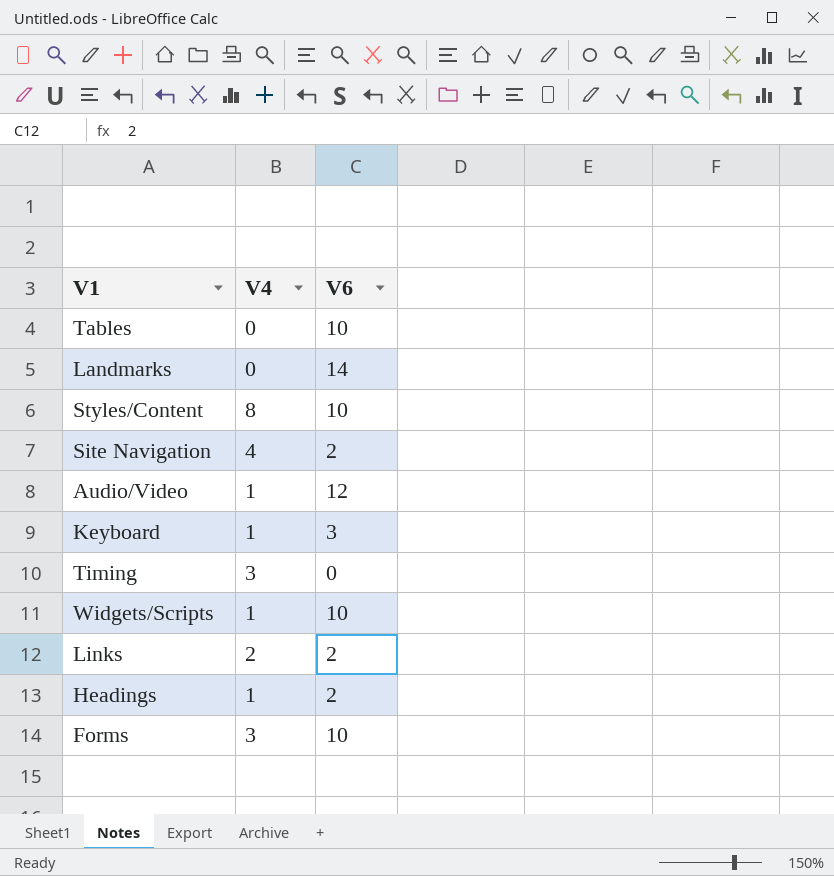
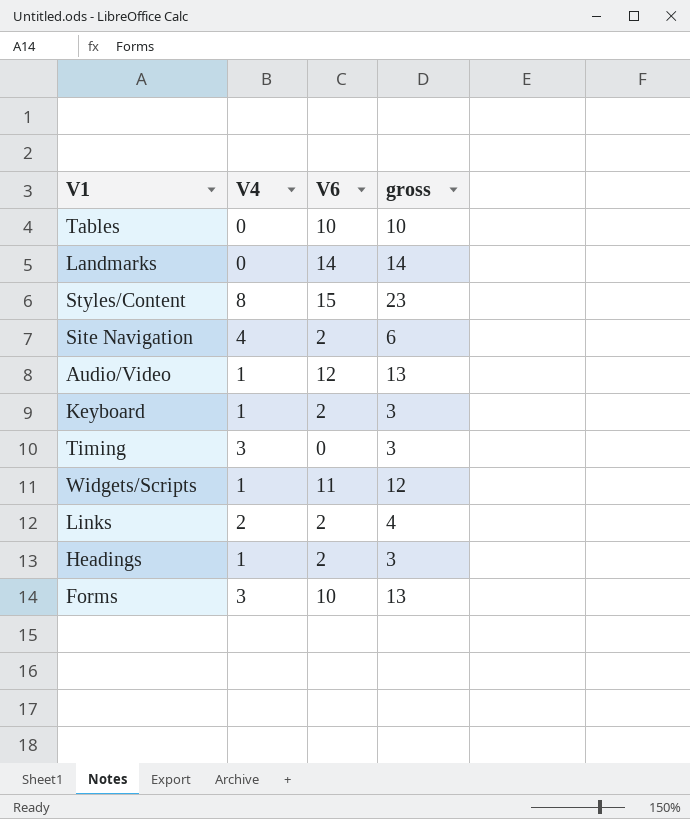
column gross | formula: none -> [V4] + [V6]
Styles/Content | V6: 10 -> 15
Keyboard | V6: 3 -> 2
Widgets/Scripts | V6: 10 -> 11

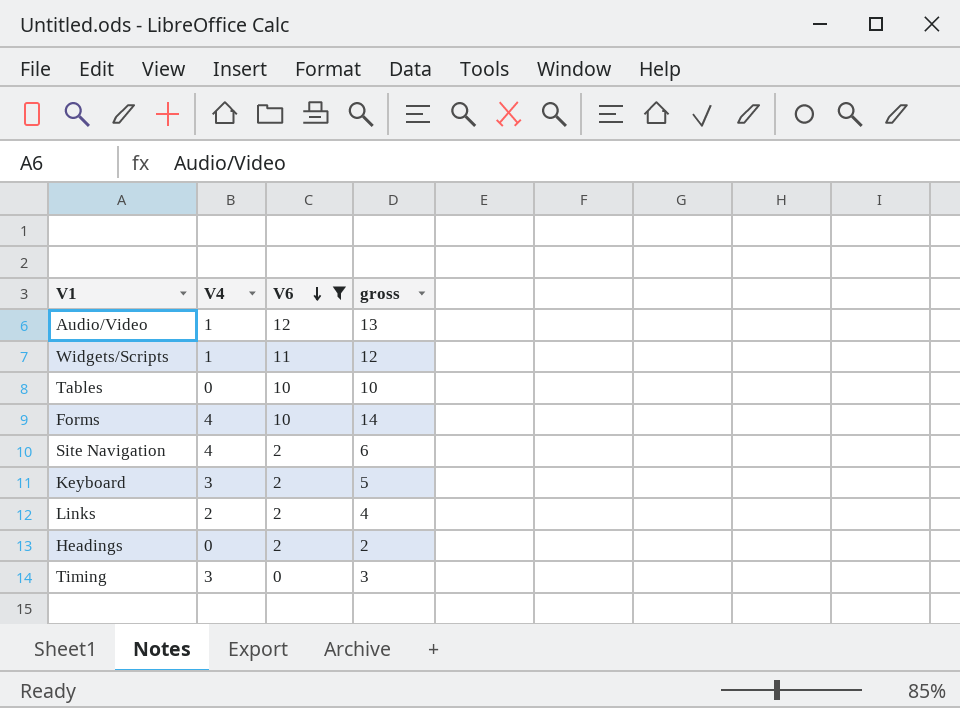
filter: none -> V6 <= 12
row order: none -> V6 descending
Forms | V4: 3 -> 4
Forms | gross: 13 -> 14
Keyboard | V4: 1 -> 3
Keyboard | gross: 3 -> 5
Headings | V4: 1 -> 0
Headings | gross: 3 -> 2

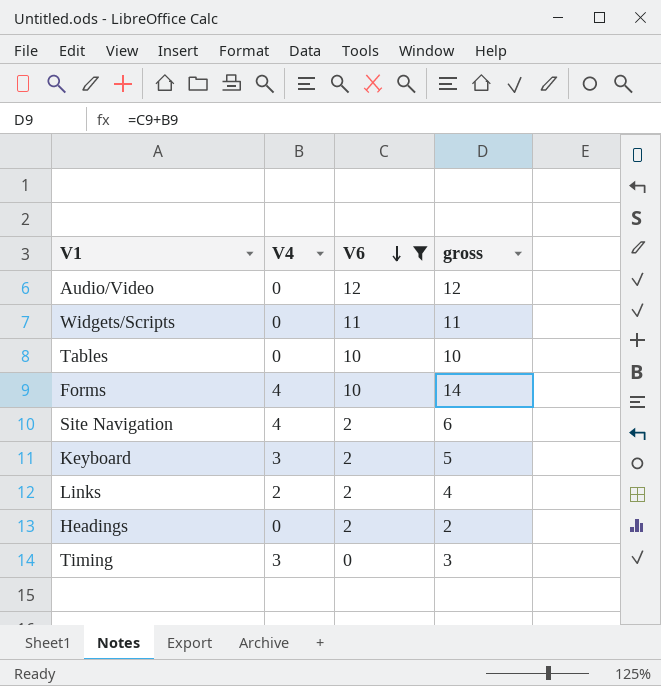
Audio/Video | V4: 1 -> 0
Audio/Video | gross: 13 -> 12
Widgets/Scripts | V4: 1 -> 0
Widgets/Scripts | gross: 12 -> 11

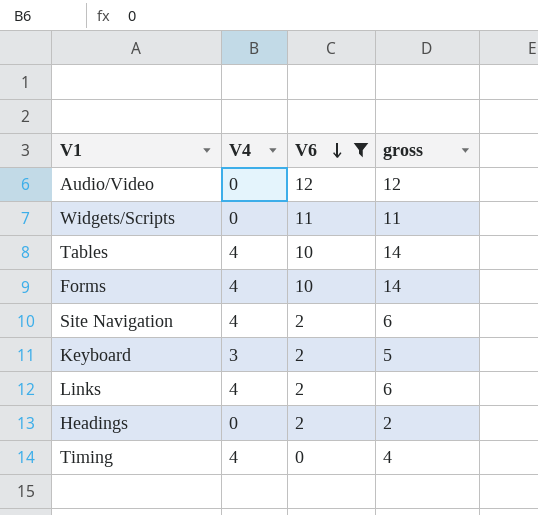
Tables | V4: 0 -> 4
Tables | gross: 10 -> 14
Links | V4: 2 -> 4
Links | gross: 4 -> 6
Timing | V4: 3 -> 4
Timing | gross: 3 -> 4

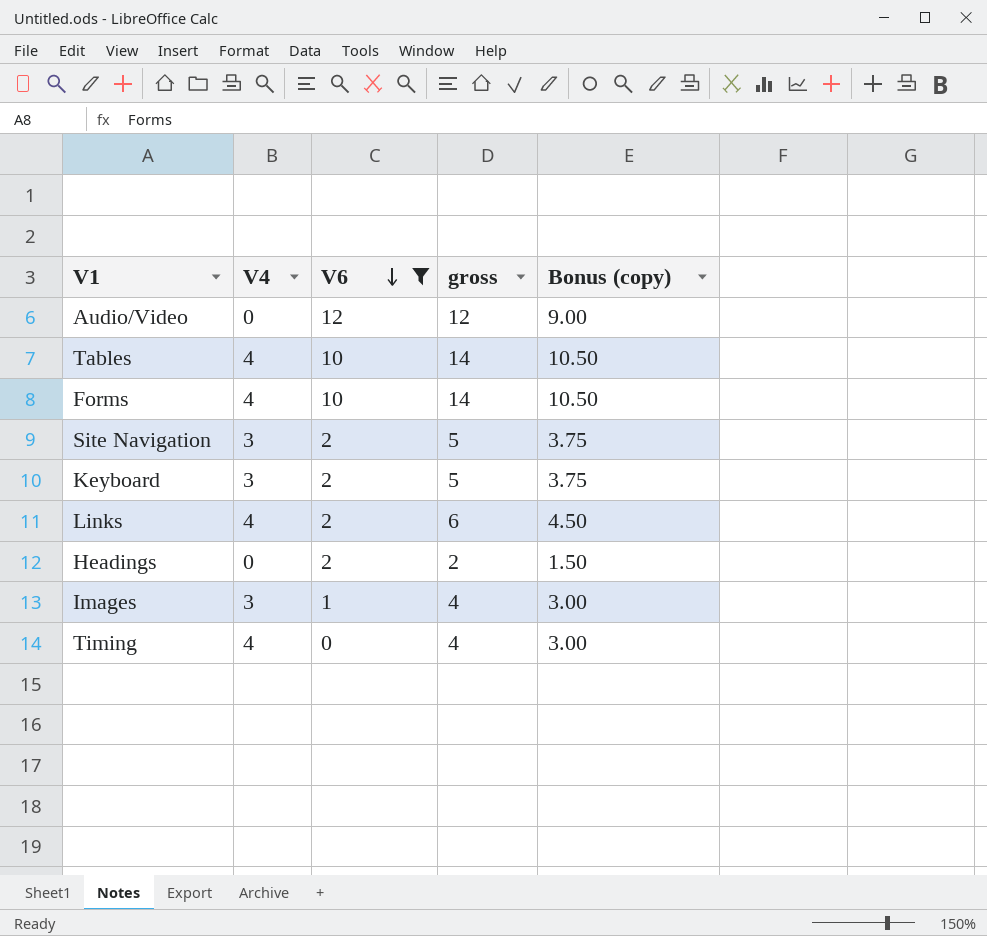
column Bonus (copy) | formula: none -> [gross] * 0.75
row Widgets/Scripts: 0 | 11 | 11 -> none
Site Navigation | V4: 4 -> 3
Site Navigation | gross: 6 -> 5
row Images: none -> 3 | 1 | 4 | 3.00

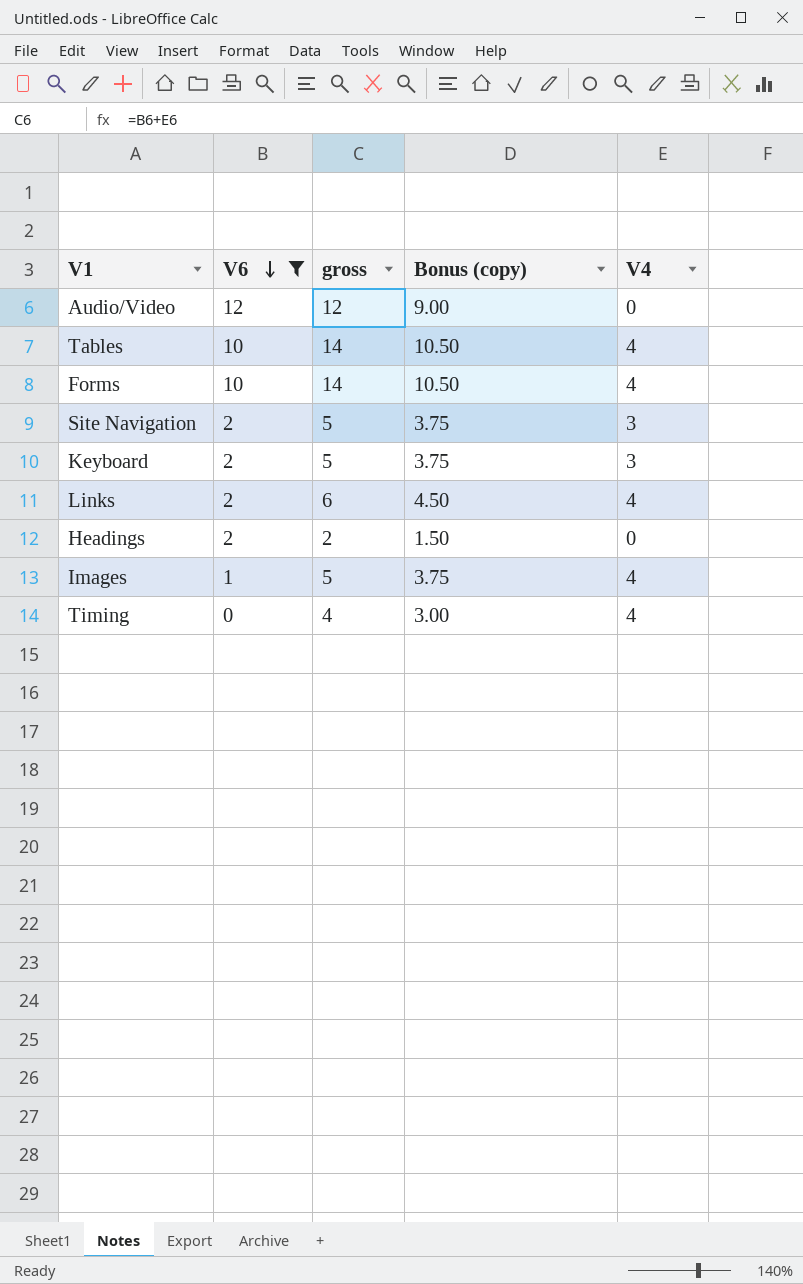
column V4 | position: 2 -> 5
Images | gross: 4 -> 5
Images | Bonus (copy): 3.00 -> 3.75
Images | V4: 3 -> 4

